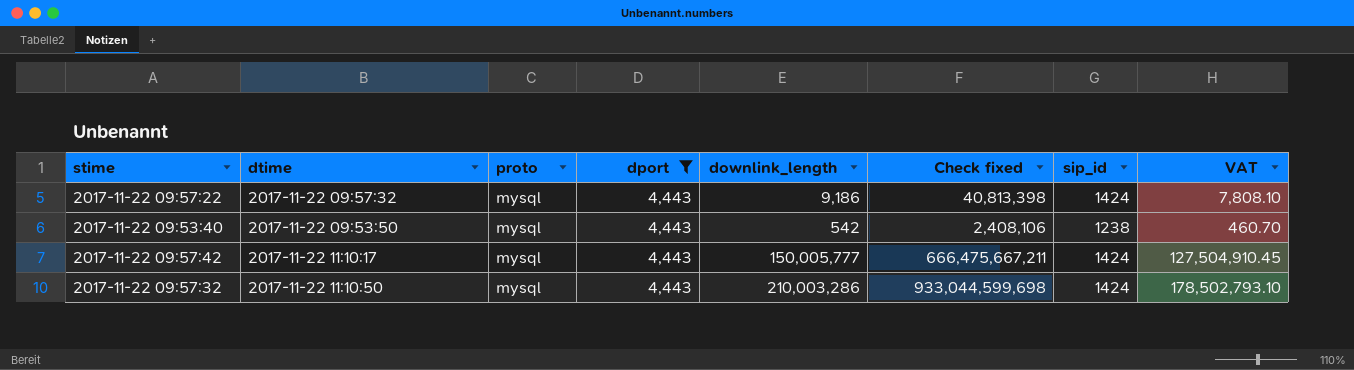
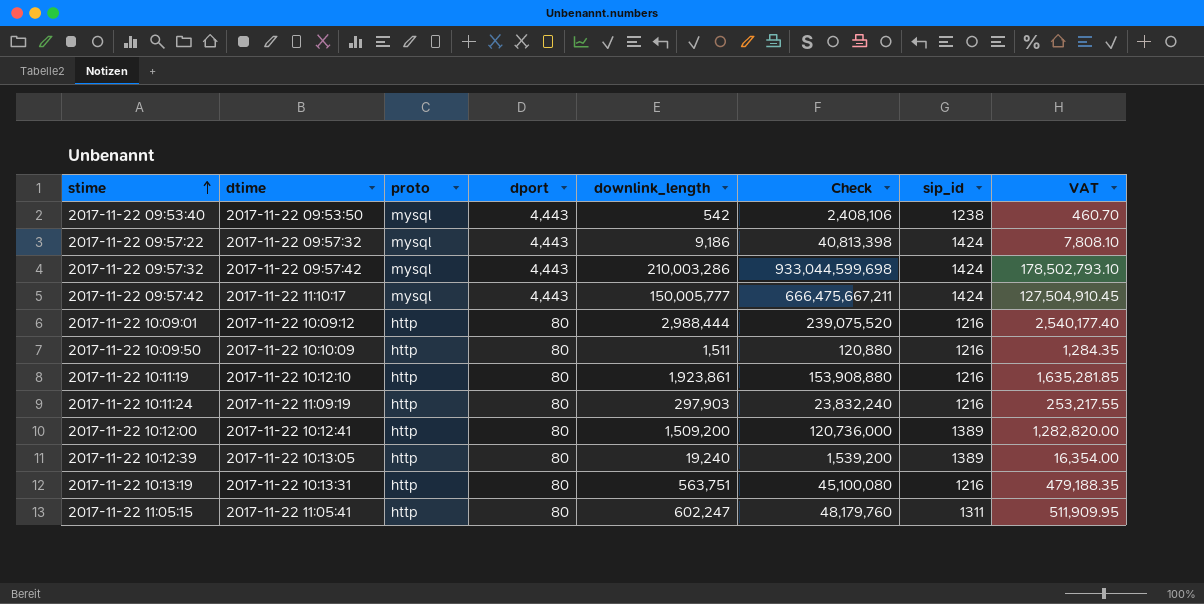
filter: dport = 4,443 -> none
row order: none -> stime ascending
column name: Check fixed -> Check
2017-11-22 09:57:32 | dtime: 2017-11-22 11:10:50 -> 2017-11-22 09:57:42

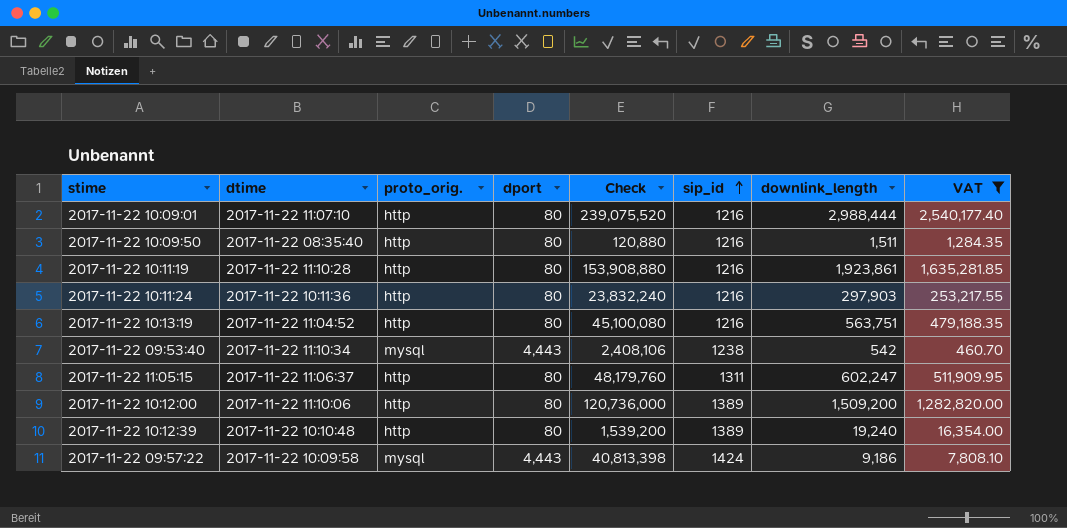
filter: none -> VAT <= 2,540,177.40
row order: stime ascending -> sip_id ascending
column name: proto -> proto_orig.
column downlink_length | position: 5 -> 7
2017-11-22 10:09:01 | dtime: 2017-11-22 10:09:12 -> 2017-11-22 11:07:10
2017-11-22 10:09:50 | dtime: 2017-11-22 10:10:09 -> 2017-11-22 08:35:40
2017-11-22 10:11:19 | dtime: 2017-11-22 10:12:10 -> 2017-11-22 11:10:28
2017-11-22 10:11:24 | dtime: 2017-11-22 11:09:19 -> 2017-11-22 10:11:36
2017-11-22 10:13:19 | dtime: 2017-11-22 10:13:31 -> 2017-11-22 11:04:52
2017-11-22 09:53:40 | dtime: 2017-11-22 09:53:50 -> 2017-11-22 11:10:34
2017-11-22 11:05:15 | dtime: 2017-11-22 11:05:41 -> 2017-11-22 11:06:37
2017-11-22 10:12:00 | dtime: 2017-11-22 10:12:41 -> 2017-11-22 11:10:06
2017-11-22 10:12:39 | dtime: 2017-11-22 10:13:05 -> 2017-11-22 10:10:48
2017-11-22 09:57:22 | dtime: 2017-11-22 09:57:32 -> 2017-11-22 10:09:58

